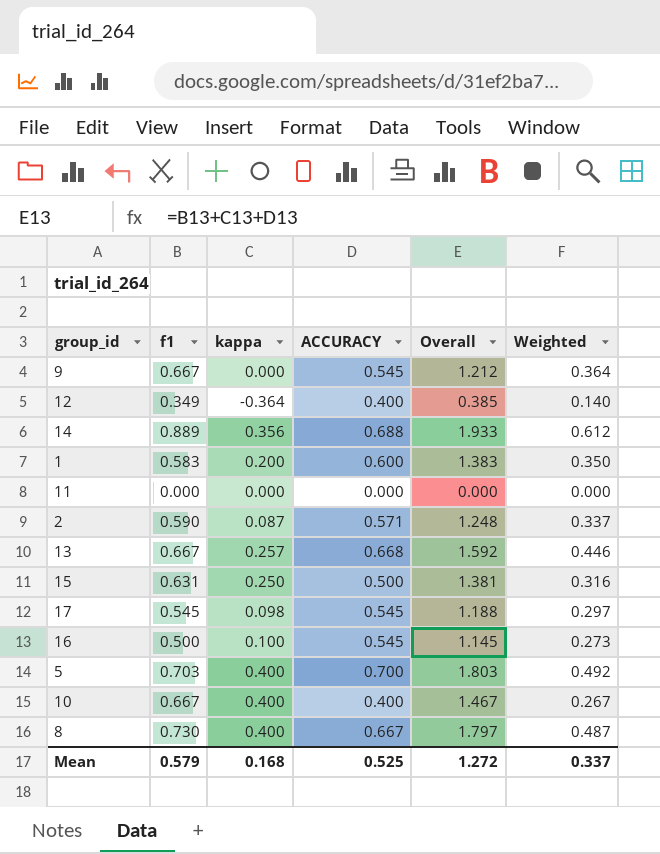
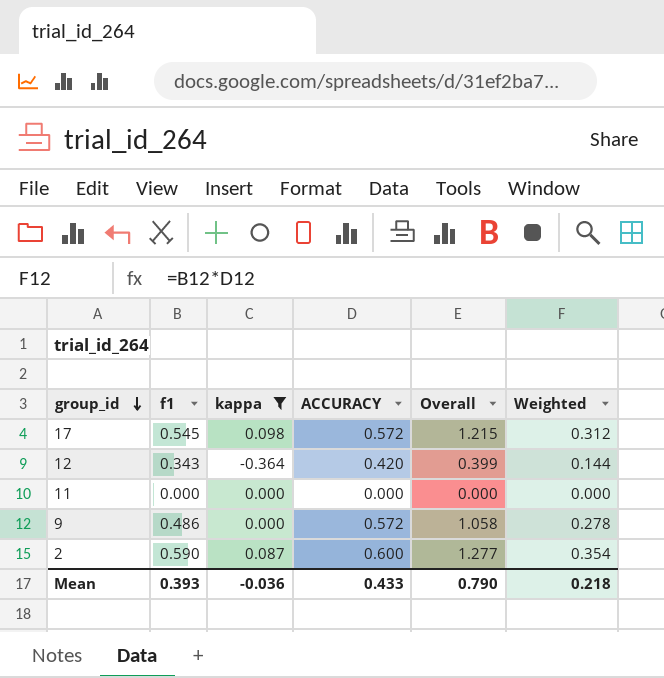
filter: none -> kappa <= 0.098
row order: none -> group_id descending
17 | ACCURACY: 0.545 -> 0.572
17 | Overall: 1.188 -> 1.215
17 | Weighted: 0.297 -> 0.312
12 | f1: 0.349 -> 0.343
12 | ACCURACY: 0.400 -> 0.420
12 | Overall: 0.385 -> 0.399
12 | Weighted: 0.140 -> 0.144
9 | f1: 0.667 -> 0.486
9 | ACCURACY: 0.545 -> 0.572
9 | Overall: 1.212 -> 1.058
9 | Weighted: 0.364 -> 0.278
2 | ACCURACY: 0.571 -> 0.600
2 | Overall: 1.248 -> 1.277
2 | Weighted: 0.337 -> 0.354
Mean | f1: 0.579 -> 0.393
Mean | kappa: 0.168 -> -0.036
Mean | ACCURACY: 0.525 -> 0.433
Mean | Overall: 1.272 -> 0.790
Mean | Weighted: 0.337 -> 0.218

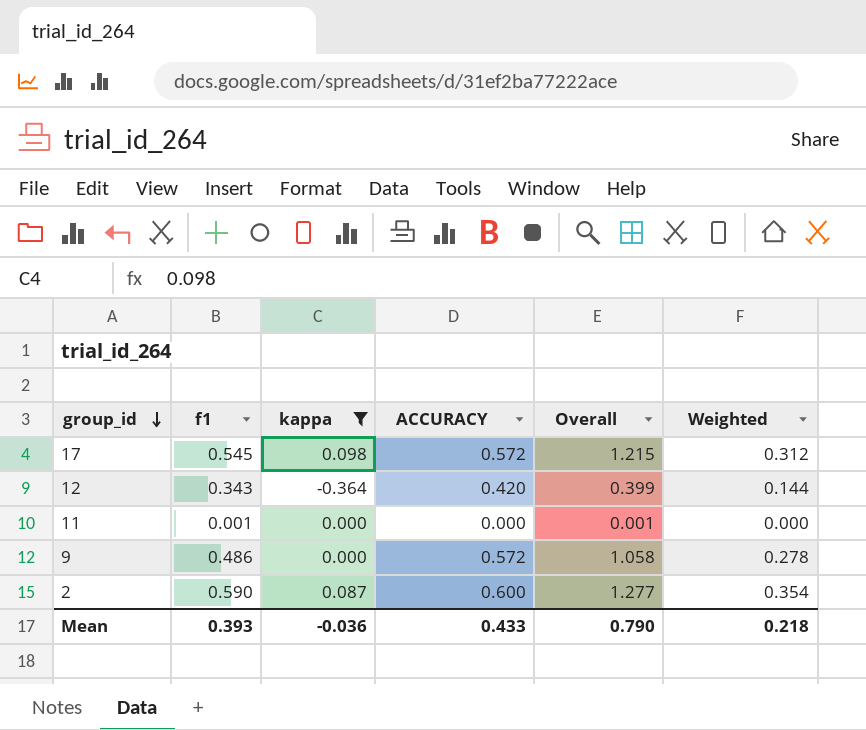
11 | f1: 0.000 -> 0.001
11 | Overall: 0.000 -> 0.001

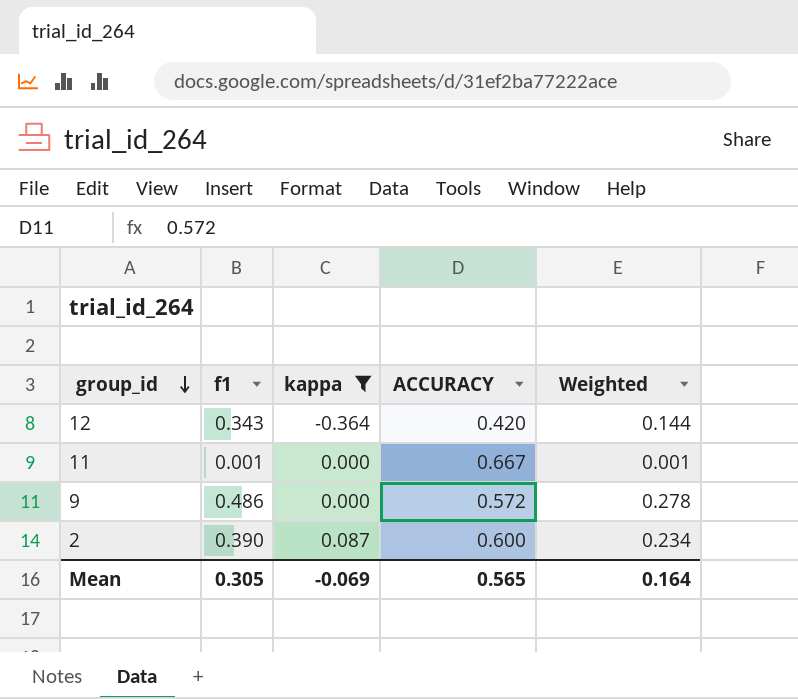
column Overall | formula: [f1] + [kappa] + [ACCURACY] -> none
row 17: 0.545 | 0.098 | 0.572 | 1.215 | 0.312 -> none
11 | ACCURACY: 0.000 -> 0.667
11 | Weighted: 0.000 -> 0.001
2 | f1: 0.590 -> 0.390
2 | Weighted: 0.354 -> 0.234
Mean | f1: 0.393 -> 0.305
Mean | kappa: -0.036 -> -0.069
Mean | ACCURACY: 0.433 -> 0.565
Mean | Weighted: 0.218 -> 0.164

